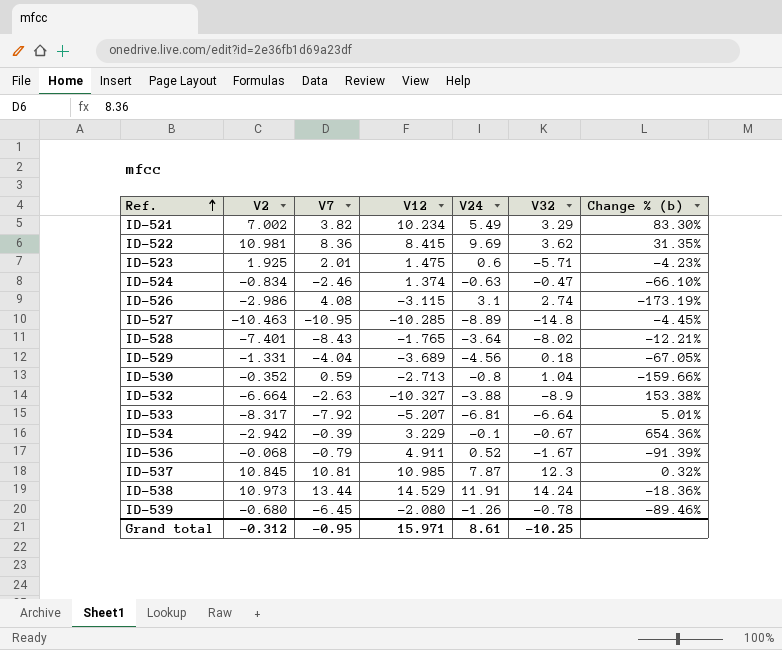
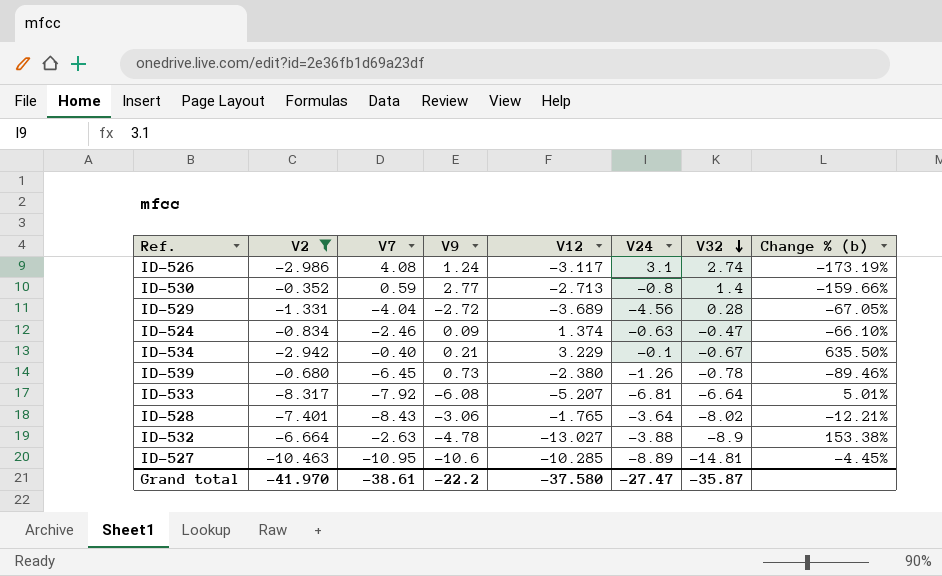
filter: none -> V2 <= -0.352
row order: Ref. ascending -> V32 descending
column V9 | position: none -> 4
ID-526 | V12: -3.115 -> -3.117
ID-530 | V32: 1.04 -> 1.4
ID-529 | V32: 0.18 -> 0.28
ID-534 | V7: -0.39 -> -0.40
ID-534 | Change % (b): 654.36% -> 635.50%
ID-539 | V12: -2.080 -> -2.380
ID-532 | V12: -10.327 -> -13.027
ID-527 | V32: -14.8 -> -14.81
Grand total | V2: -0.312 -> -41.970
Grand total | V7: -0.95 -> -38.61
Grand total | V12: 15.971 -> -37.580
Grand total | V24: 8.61 -> -27.47
Grand total | V32: -10.25 -> -35.87

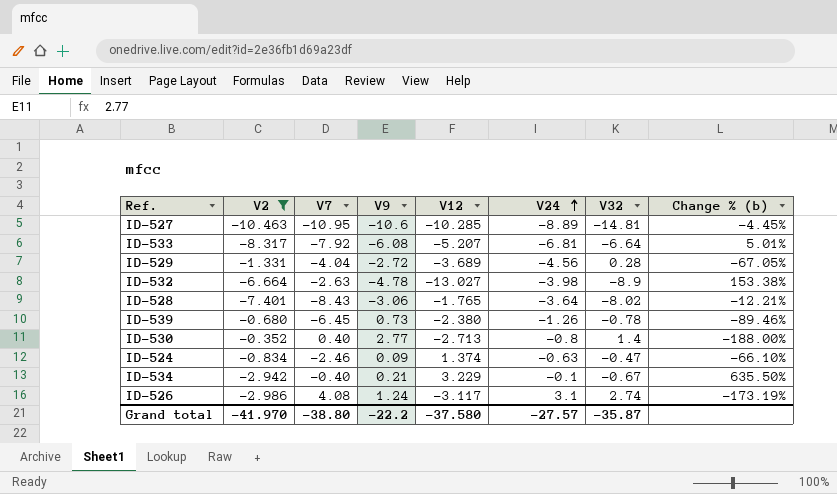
row order: V32 descending -> V24 ascending
ID-532 | V24: -3.88 -> -3.98
ID-530 | V7: 0.59 -> 0.40
ID-530 | Change % (b): -159.66% -> -188.00%
Grand total | V7: -38.61 -> -38.80
Grand total | V24: -27.47 -> -27.57

